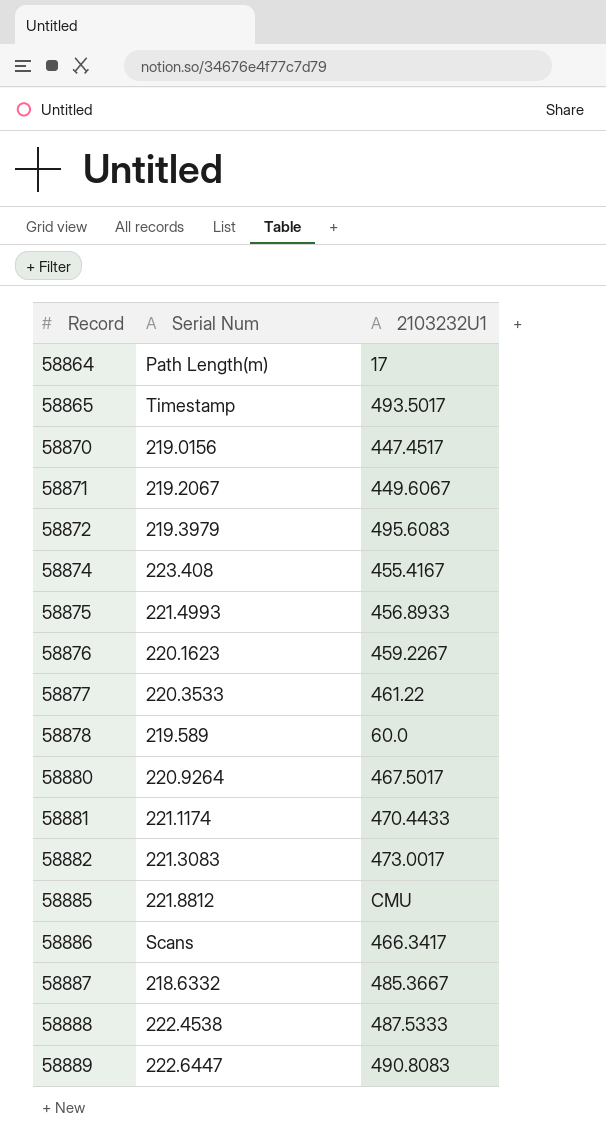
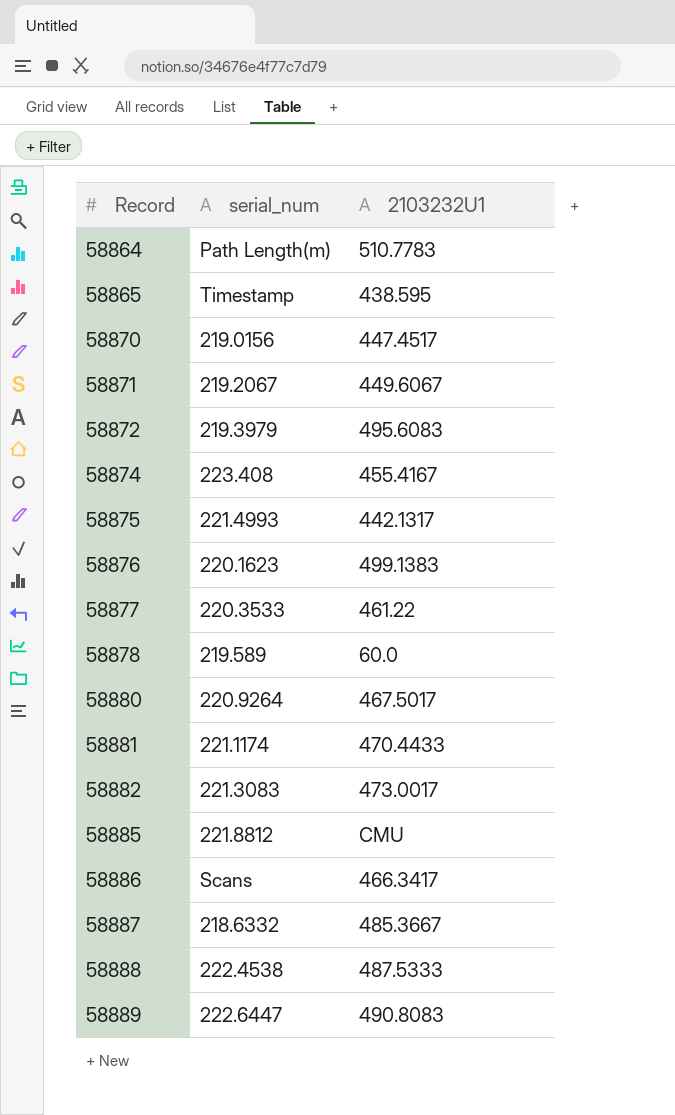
column name: Serial Num -> serial_num
58864 | 2103232U1: 17 -> 510.7783
58865 | 2103232U1: 493.5017 -> 438.595
58875 | 2103232U1: 456.8933 -> 442.1317
58876 | 2103232U1: 459.2267 -> 499.1383

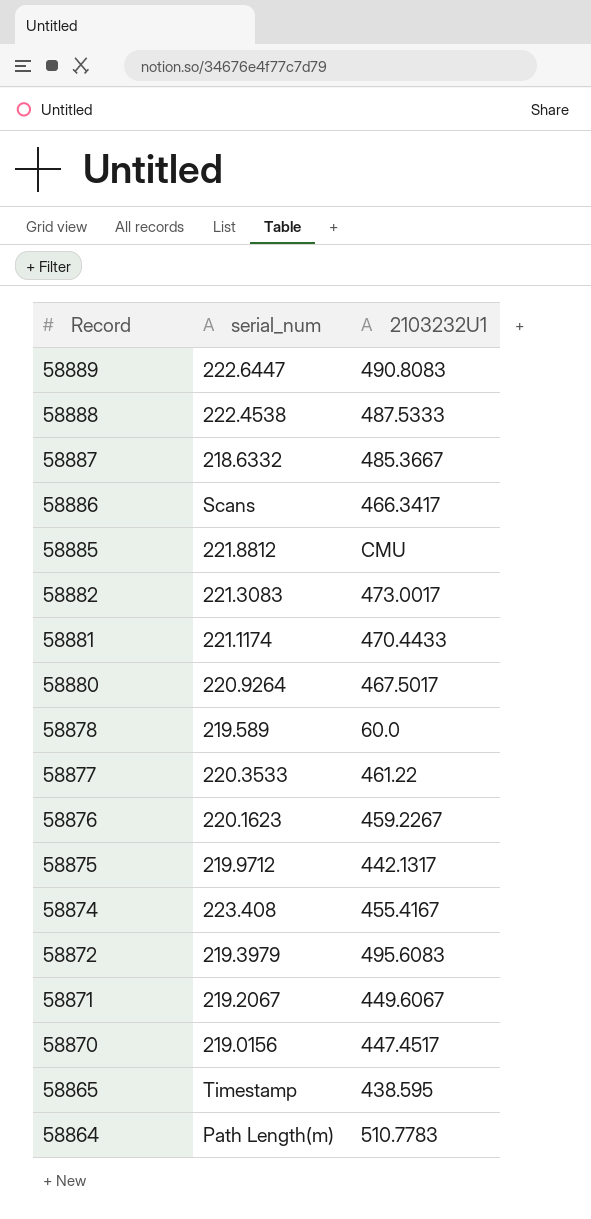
row order: Record ascending -> Record descending
58876 | 2103232U1: 499.1383 -> 459.2267
58875 | serial_num: 221.4993 -> 219.9712

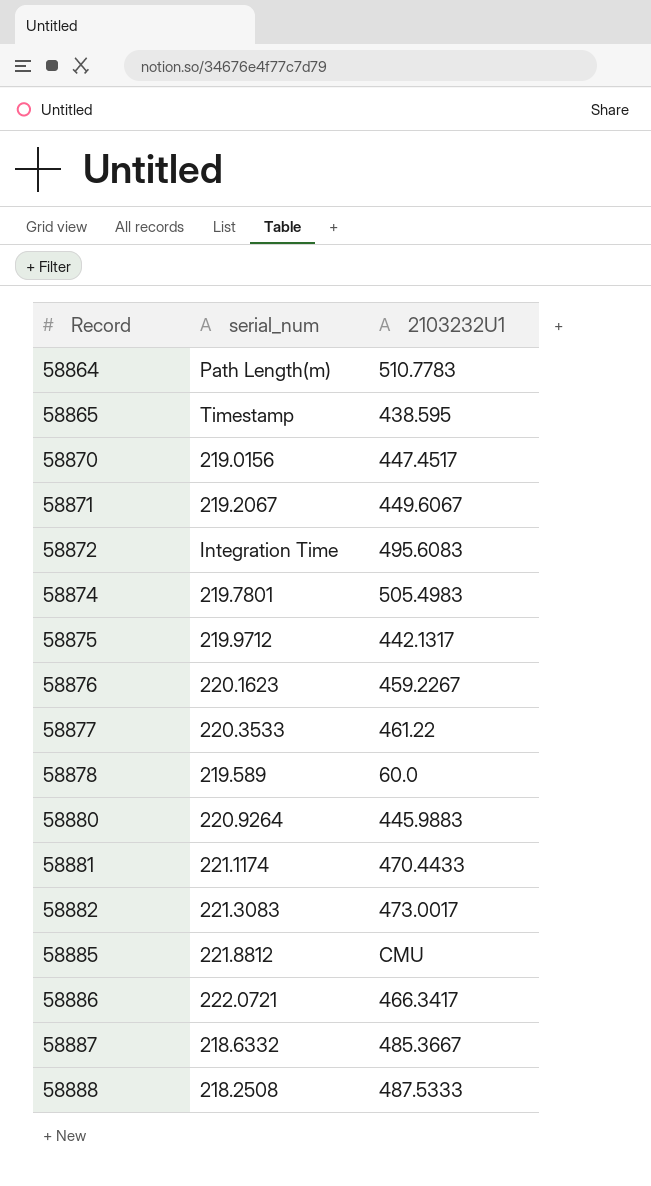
row order: Record descending -> Record ascending
row 58889: 222.6447 | 490.8083 -> none
58872 | serial_num: 219.3979 -> Integration Time
58874 | serial_num: 223.408 -> 219.7801
58874 | 2103232U1: 455.4167 -> 505.4983
58880 | 2103232U1: 467.5017 -> 445.9883
58886 | serial_num: Scans -> 222.0721
58888 | serial_num: 222.4538 -> 218.2508

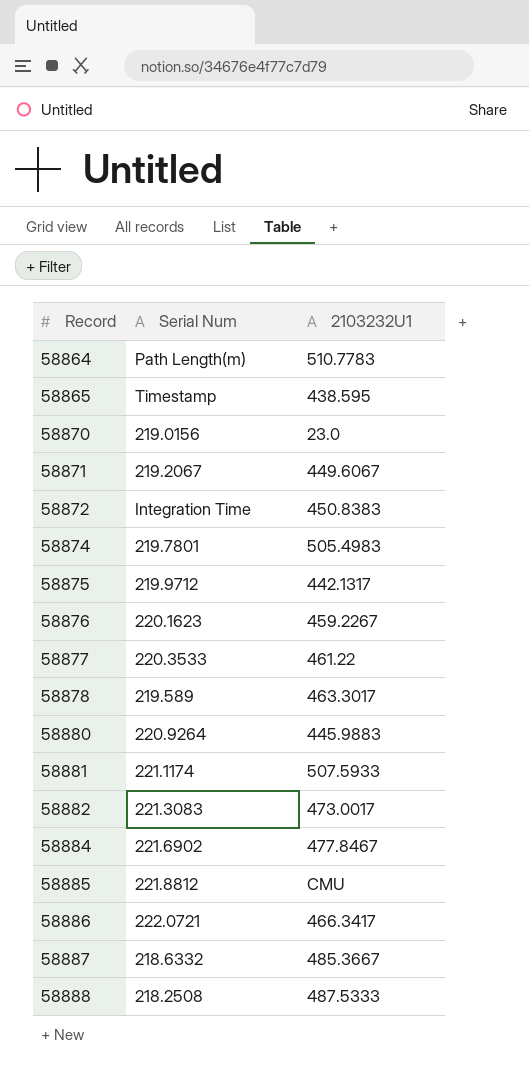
column name: serial_num -> Serial Num
58870 | 2103232U1: 447.4517 -> 23.0
58872 | 2103232U1: 495.6083 -> 450.8383
58878 | 2103232U1: 60.0 -> 463.3017
58881 | 2103232U1: 470.4433 -> 507.5933
row 58884: none -> 221.6902 | 477.8467

